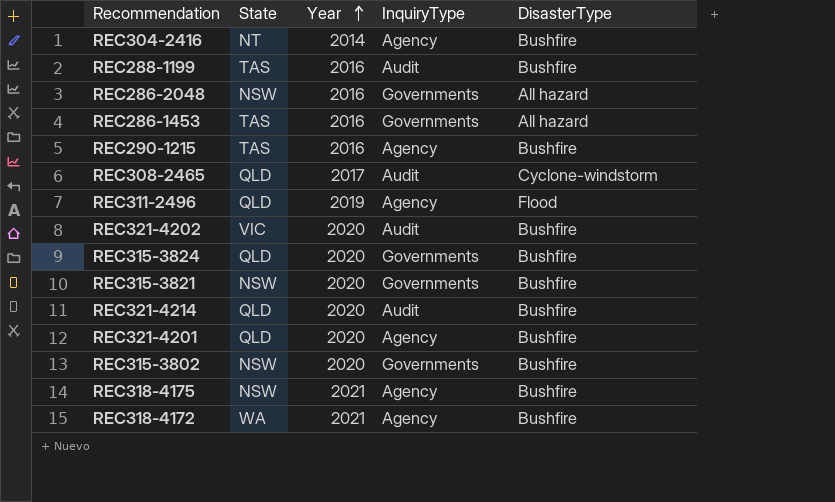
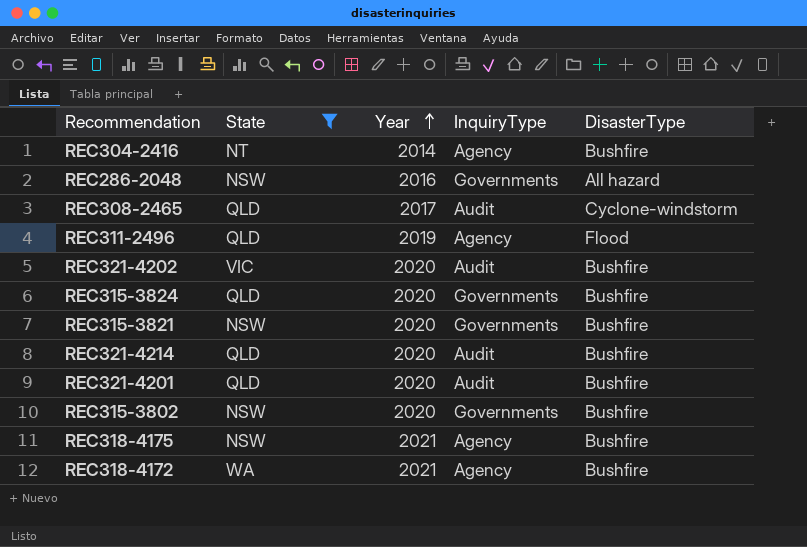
filter: none -> State != TAS
REC321-4201 | InquiryType: Agency -> Audit

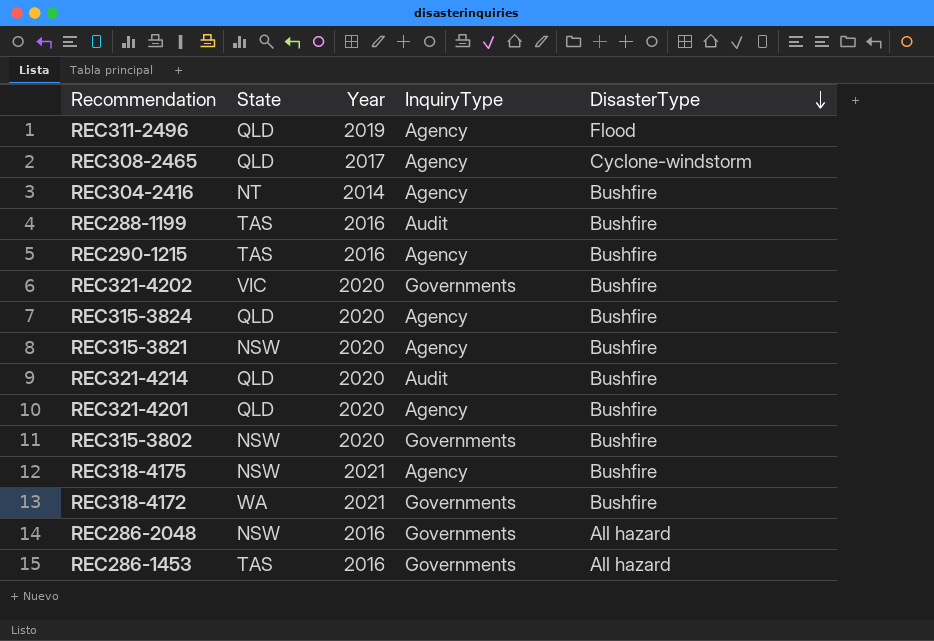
filter: State != TAS -> none
row order: Year ascending -> DisasterType descending
REC308-2465 | InquiryType: Audit -> Agency
REC321-4202 | InquiryType: Audit -> Governments
REC315-3824 | InquiryType: Governments -> Agency
REC315-3821 | InquiryType: Governments -> Agency
REC321-4201 | InquiryType: Audit -> Agency
REC318-4172 | InquiryType: Agency -> Governments

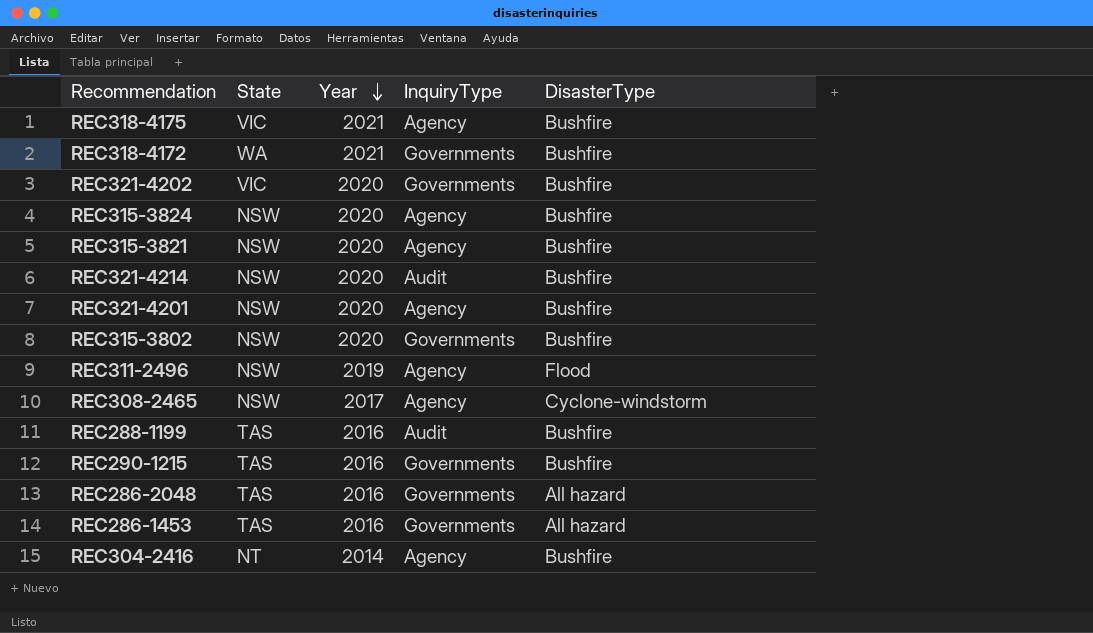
row order: DisasterType descending -> Year descending
REC318-4175 | State: NSW -> VIC
REC315-3824 | State: QLD -> NSW
REC321-4214 | State: QLD -> NSW
REC321-4201 | State: QLD -> NSW
REC311-2496 | State: QLD -> NSW
REC308-2465 | State: QLD -> NSW
REC290-1215 | InquiryType: Agency -> Governments
REC286-2048 | State: NSW -> TAS

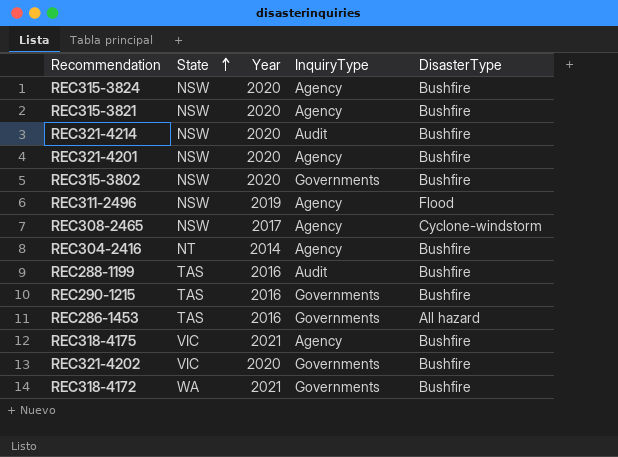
row order: Year descending -> State ascending
row REC286-2048: TAS | 2016 | Governments | All hazard -> none

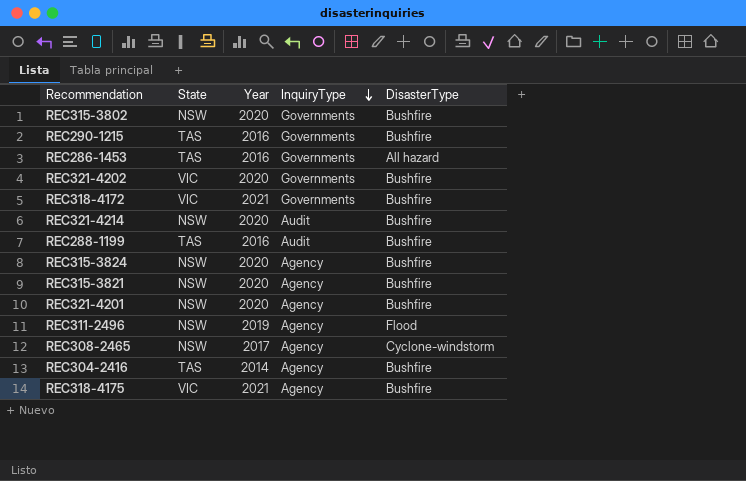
row order: State ascending -> InquiryType descending
REC318-4172 | State: WA -> VIC
REC304-2416 | State: NT -> TAS

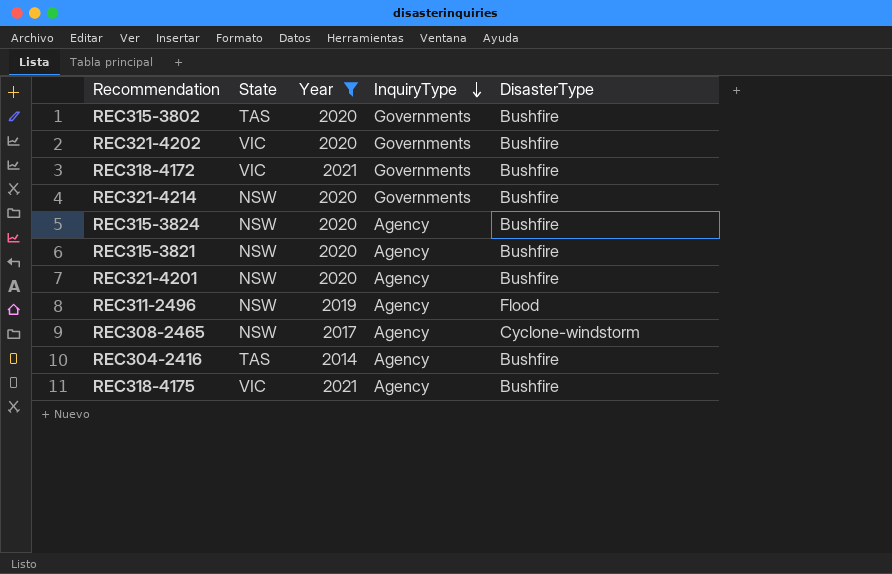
filter: none -> Year != 2016
REC315-3802 | State: NSW -> TAS
REC321-4214 | InquiryType: Audit -> Governments

